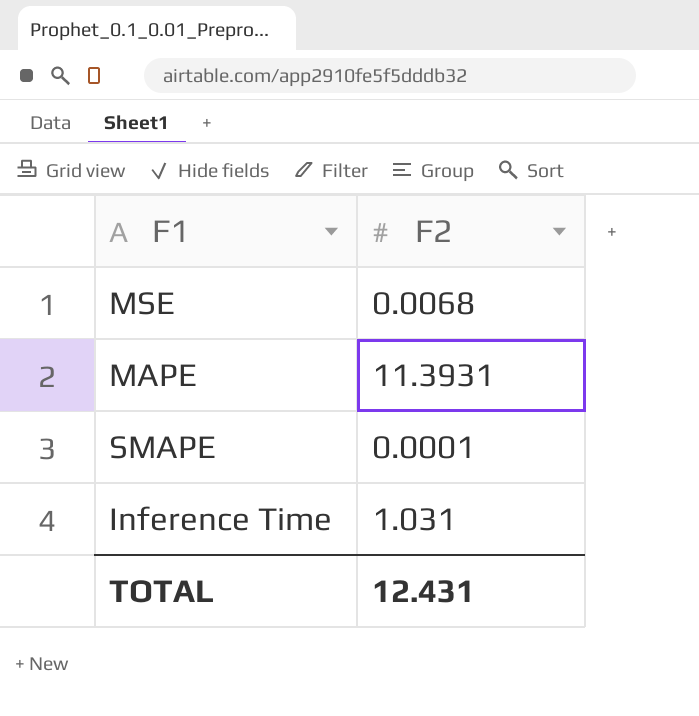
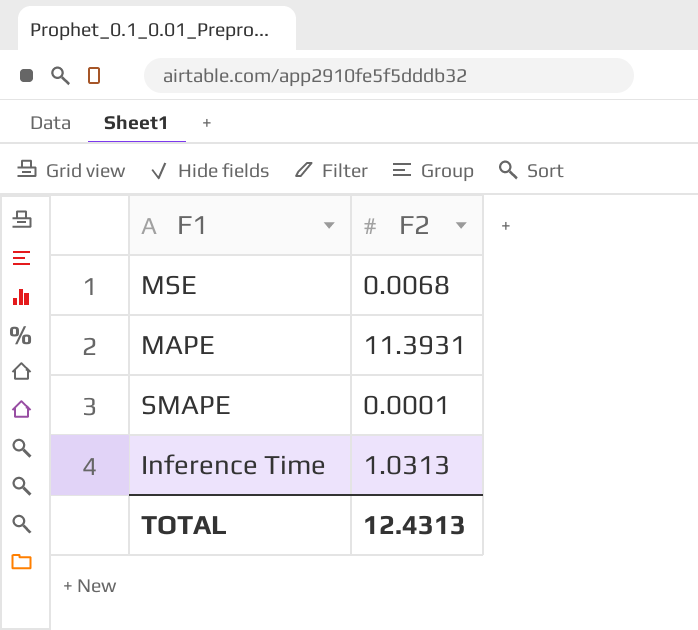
Inference Time | F2: 1.031 -> 1.0313
TOTAL | F2: 12.431 -> 12.4313

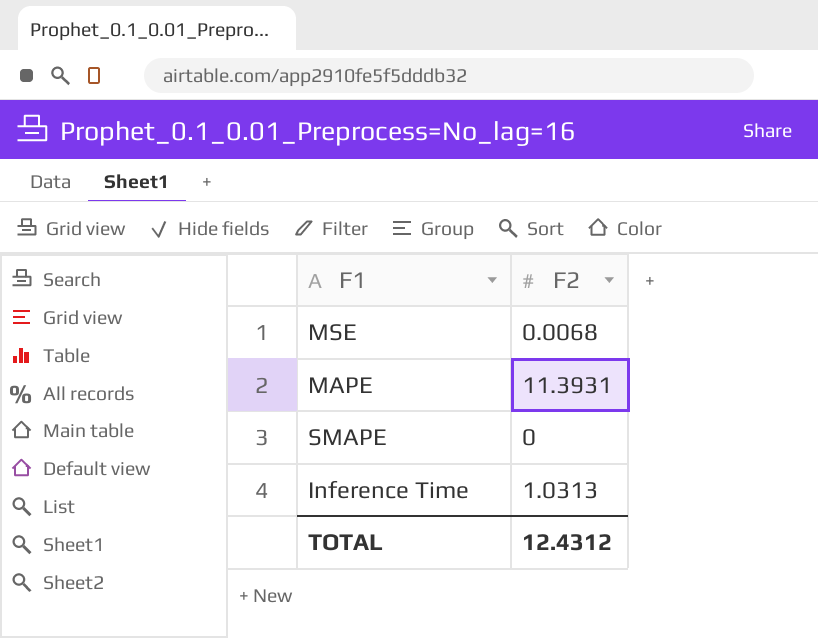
SMAPE | F2: 0.0001 -> 0
TOTAL | F2: 12.4313 -> 12.4312

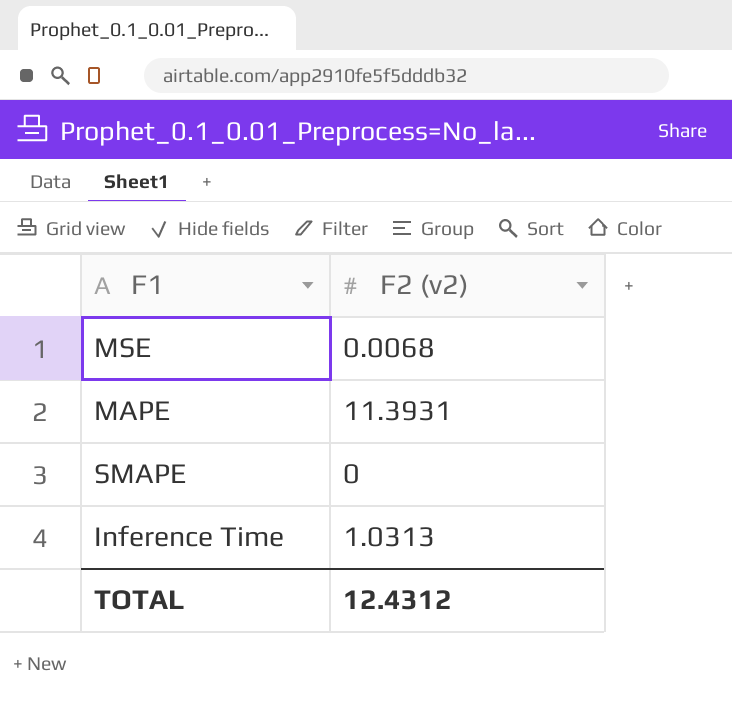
column name: F2 -> F2 (v2)

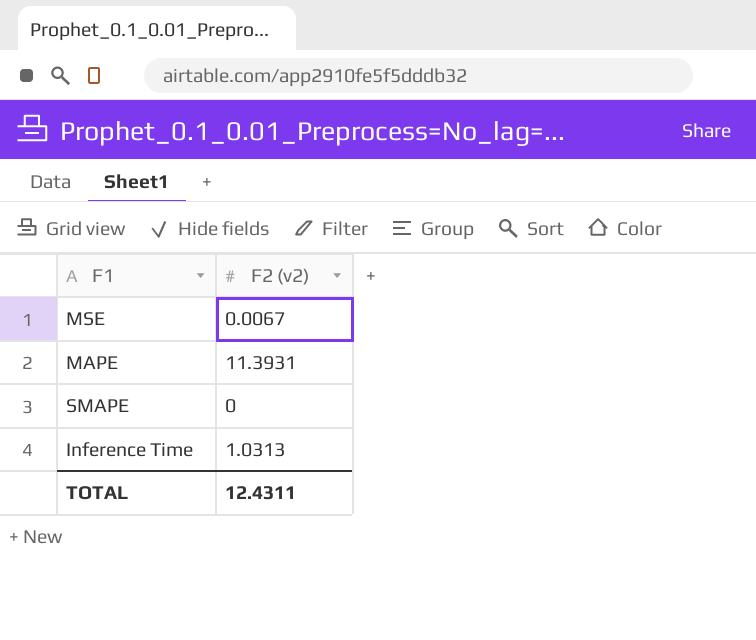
MSE | F2 (v2): 0.0068 -> 0.0067
TOTAL | F2 (v2): 12.4312 -> 12.4311

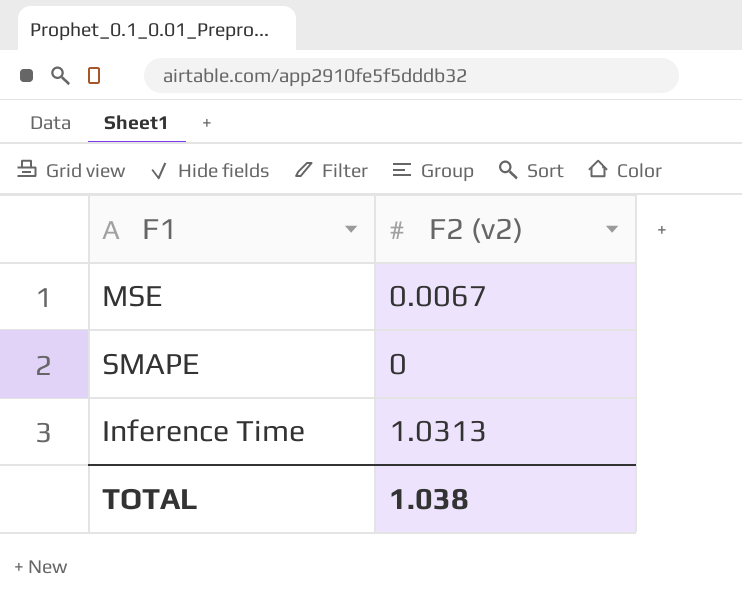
row MAPE: 11.3931 -> none
TOTAL | F2 (v2): 12.4311 -> 1.038

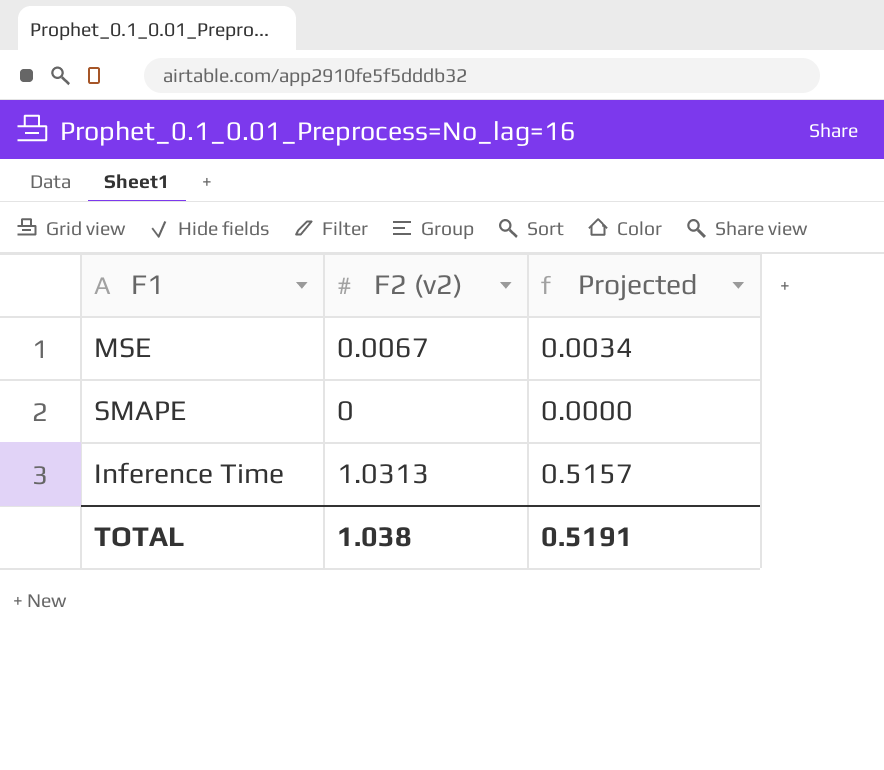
column Projected | formula: none -> [F2 (v2)] * 0.5

